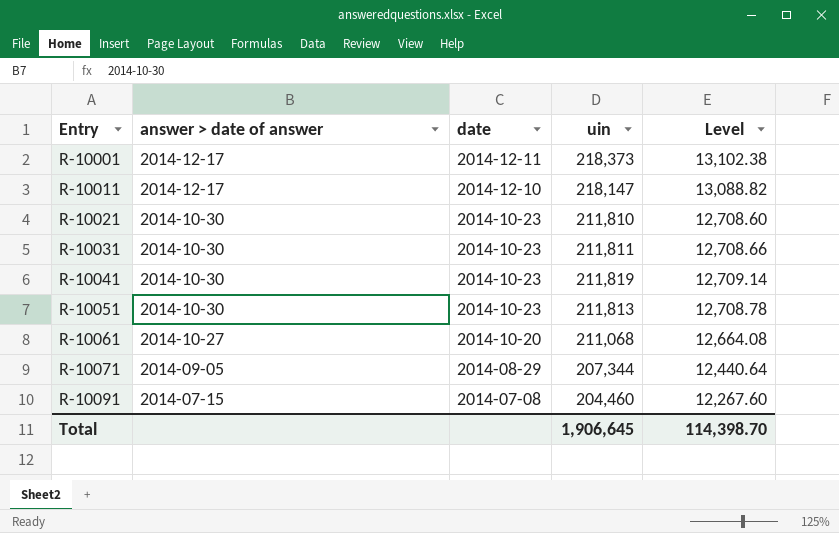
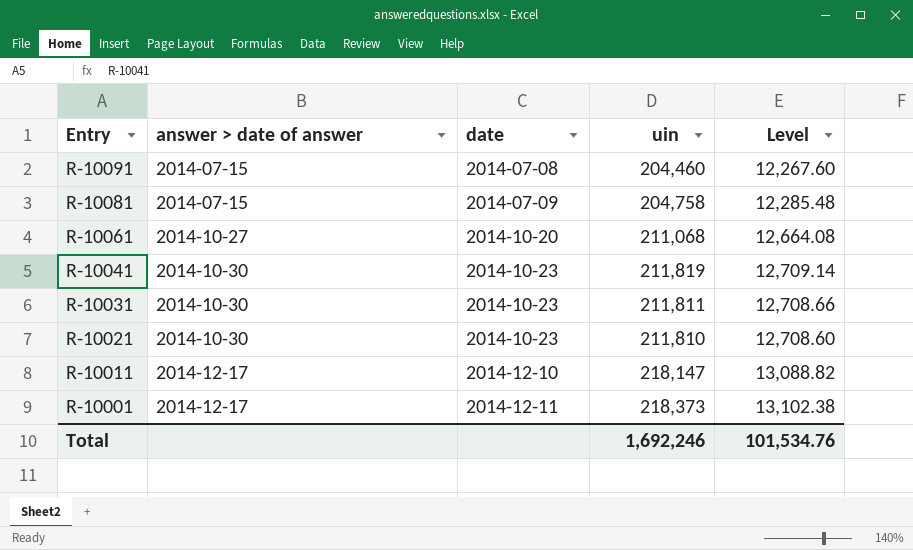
row order: Entry ascending -> Entry descending
row R-10051: 2014-10-30 | 2014-10-23 | 211,813 | 12,708.78 -> none
row R-10071: 2014-09-05 | 2014-08-29 | 207,344 | 12,440.64 -> none
row R-10081: none -> 2014-07-15 | 2014-07-09 | 204,758 | 12,285.48
Total | uin: 1,906,645 -> 1,692,246
Total | Level: 114,398.70 -> 101,534.76

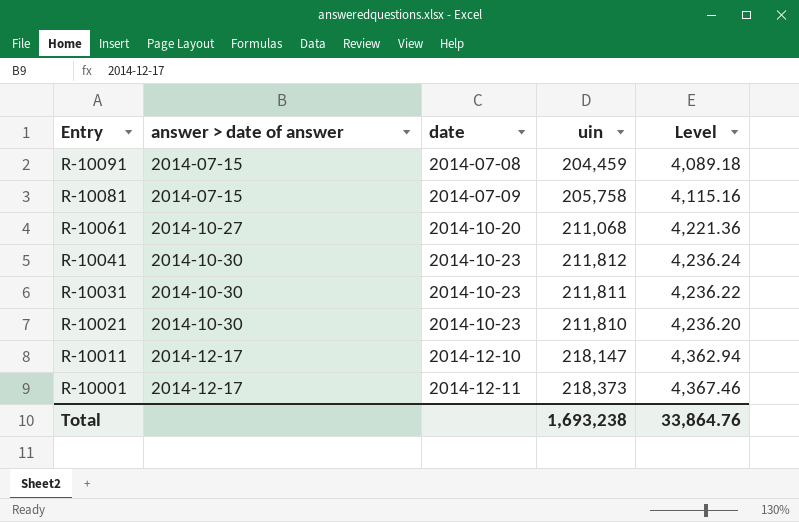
column Level | formula: [uin] * 0.06 -> [uin] * 0.02
R-10091 | uin: 204,460 -> 204,459
R-10081 | uin: 204,758 -> 205,758
R-10041 | uin: 211,819 -> 211,812
Total | uin: 1,692,246 -> 1,693,238
Total | Level: 101,534.76 -> 33,864.76

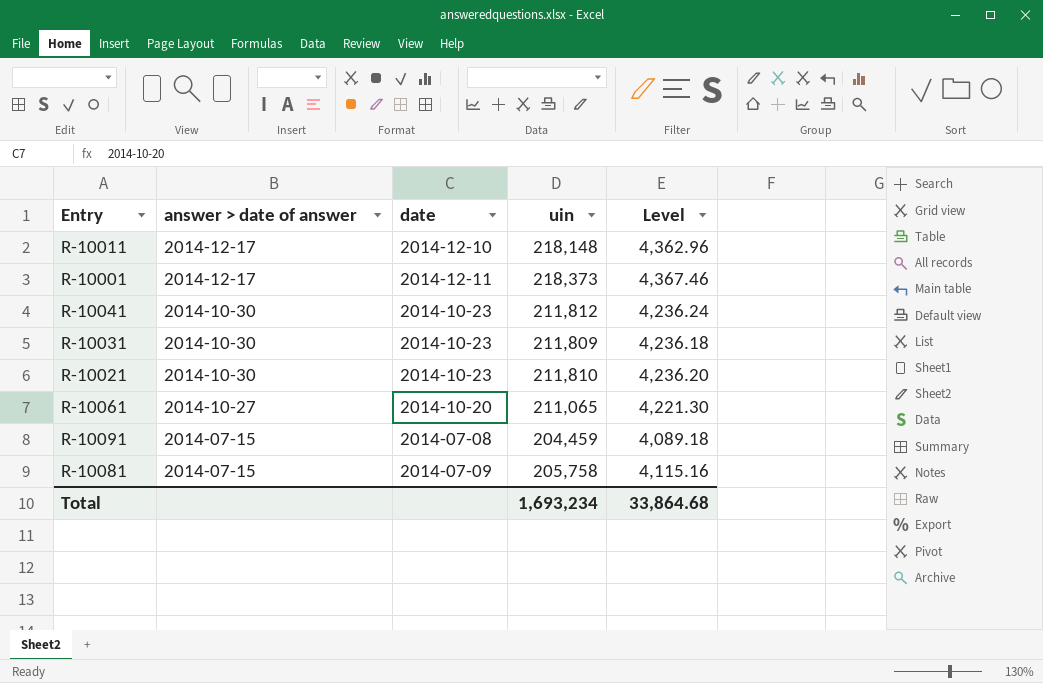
row order: Entry descending -> answer > date of answer descending
R-10011 | uin: 218,147 -> 218,148
R-10011 | Level: 4,362.94 -> 4,362.96
R-10031 | uin: 211,811 -> 211,809
R-10031 | Level: 4,236.22 -> 4,236.18
R-10061 | uin: 211,068 -> 211,065
R-10061 | Level: 4,221.36 -> 4,221.30
Total | uin: 1,693,238 -> 1,693,234
Total | Level: 33,864.76 -> 33,864.68

